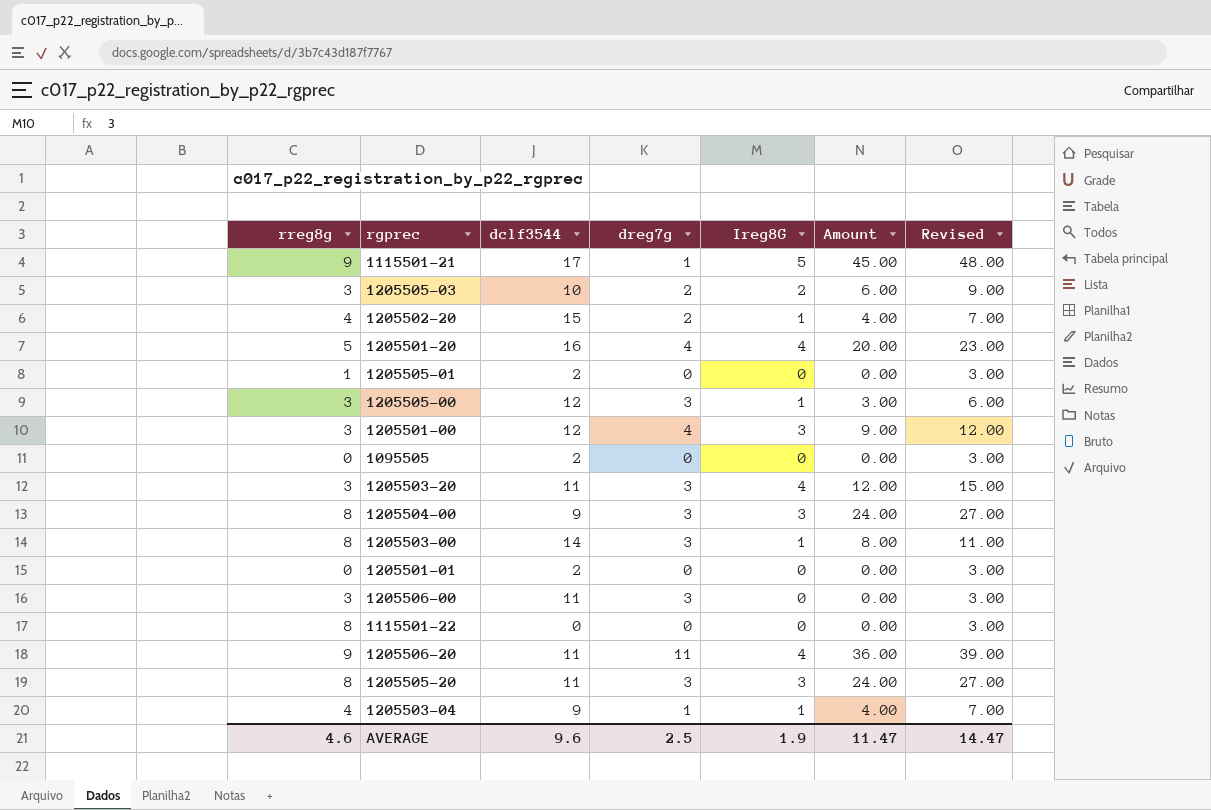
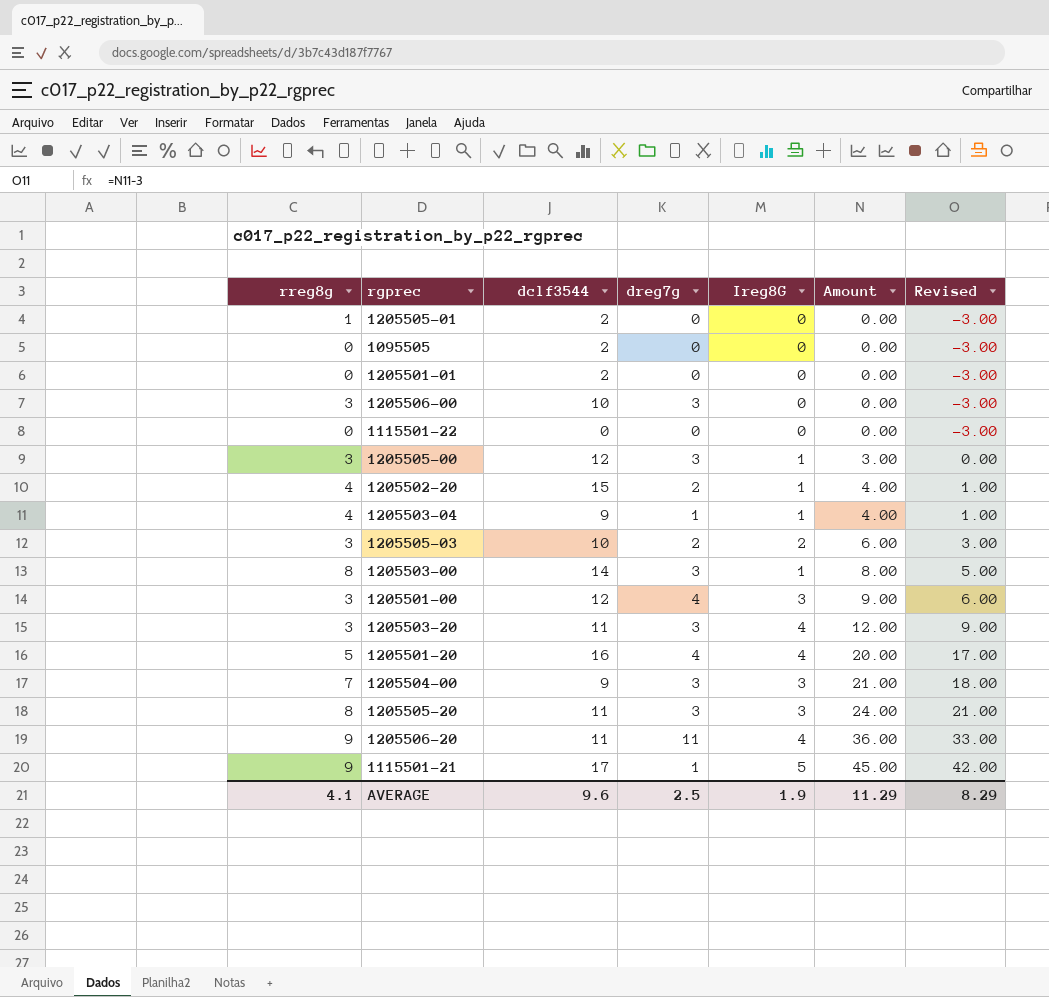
row order: none -> Amount ascending
column Revised | formula: [Amount] + 3 -> [Amount] - 3
1205506-00 | dclf3544: 11 -> 10
1115501-22 | rreg8g: 8 -> 0
1205504-00 | rreg8g: 8 -> 7
1205504-00 | Amount: 24.00 -> 21.00
AVERAGE | rreg8g: 4.6 -> 4.1
AVERAGE | Amount: 11.47 -> 11.29
AVERAGE | Revised: 14.47 -> 8.29

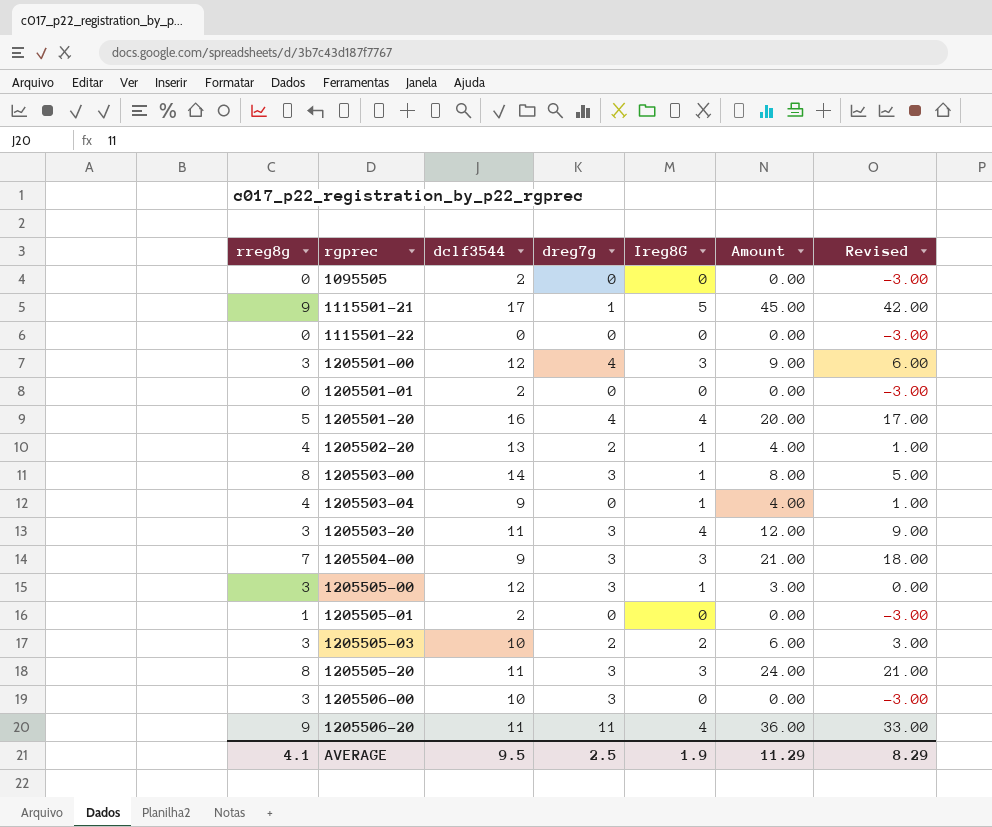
row order: Amount ascending -> rgprec ascending
1205502-20 | dclf3544: 15 -> 13
1205503-04 | dreg7g: 1 -> 0
AVERAGE | dclf3544: 9.6 -> 9.5

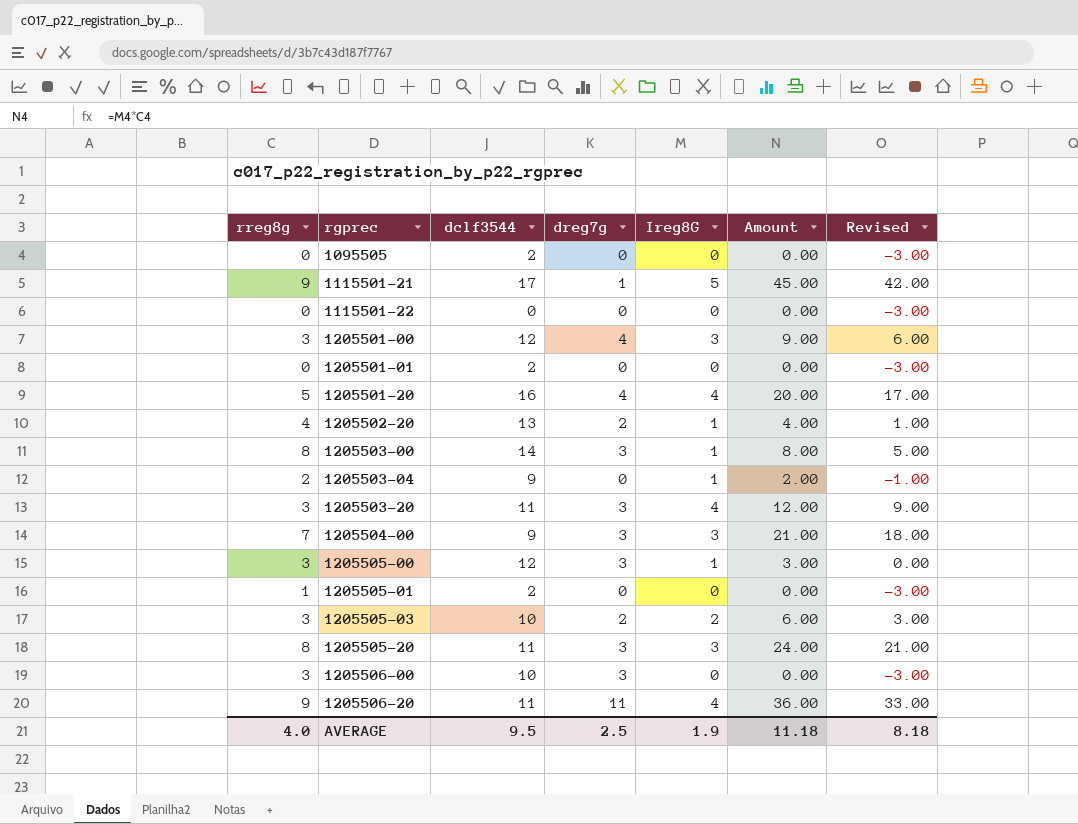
1205503-04 | rreg8g: 4 -> 2
1205503-04 | Amount: 4.00 -> 2.00
1205503-04 | Revised: 1.00 -> -1.00
AVERAGE | rreg8g: 4.1 -> 4.0
AVERAGE | Amount: 11.29 -> 11.18
AVERAGE | Revised: 8.29 -> 8.18

